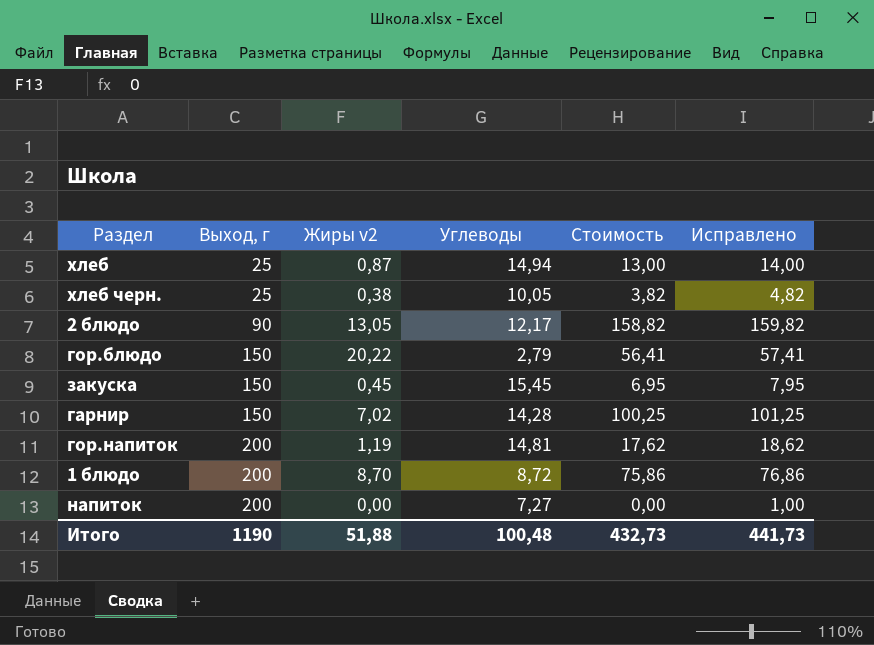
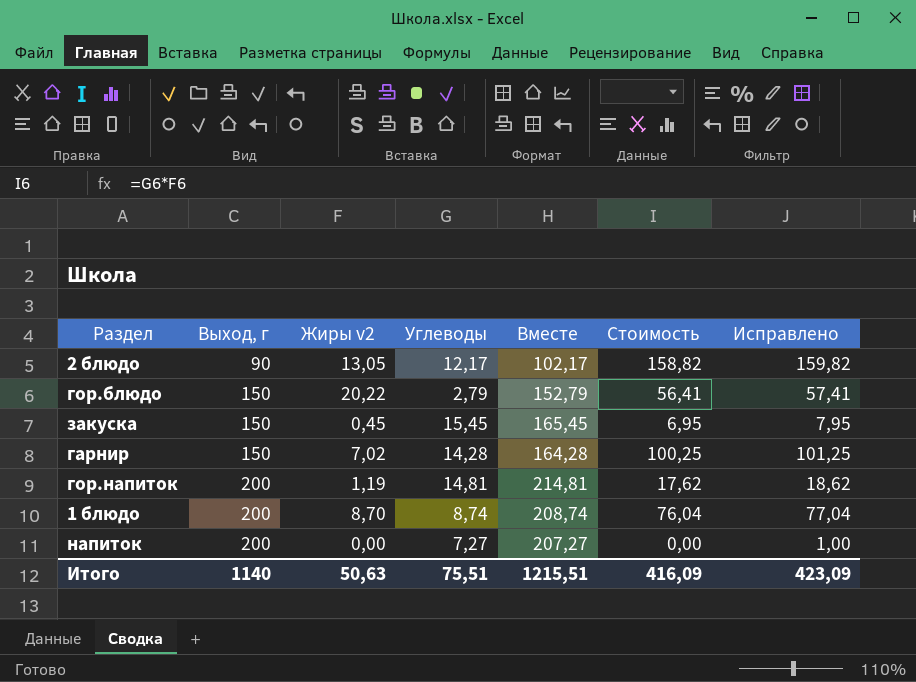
column Вместе | formula: none -> [Выход, г] + [Углеводы]
row хлеб: 25 | 0,87 | 14,94 | 13,00 | 14,00 -> none
row хлеб черн.: 25 | 0,38 | 10,05 | 3,82 | 4,82 -> none
1 блюдо | Углеводы: 8,72 -> 8,74
1 блюдо | Стоимость: 75,86 -> 76,04
1 блюдо | Исправлено: 76,86 -> 77,04
Итого | Выход, г: 1190 -> 1140
Итого | Жиры v2: 51,88 -> 50,63
Итого | Углеводы: 100,48 -> 75,51
Итого | Стоимость: 432,73 -> 416,09
Итого | Исправлено: 441,73 -> 423,09

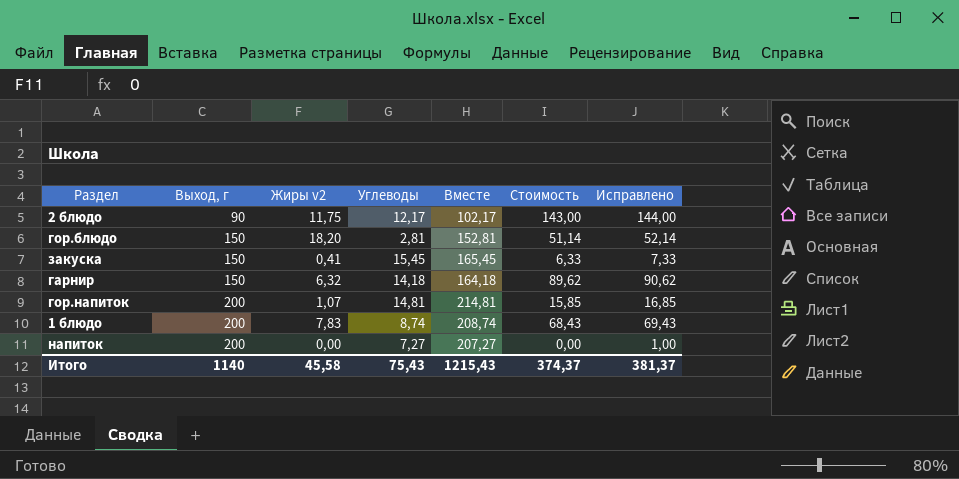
2 блюдо | Жиры v2: 13,05 -> 11,75
2 блюдо | Стоимость: 158,82 -> 143,00
2 блюдо | Исправлено: 159,82 -> 144,00
гор.блюдо | Жиры v2: 20,22 -> 18,20
гор.блюдо | Углеводы: 2,79 -> 2,81
гор.блюдо | Вместе: 152,79 -> 152,81
гор.блюдо | Стоимость: 56,41 -> 51,14
гор.блюдо | Исправлено: 57,41 -> 52,14
закуска | Жиры v2: 0,45 -> 0,41
закуска | Стоимость: 6,95 -> 6,33
закуска | Исправлено: 7,95 -> 7,33
гарнир | Жиры v2: 7,02 -> 6,32
гарнир | Углеводы: 14,28 -> 14,18
гарнир | Вместе: 164,28 -> 164,18
гарнир | Стоимость: 100,25 -> 89,62
гарнир | Исправлено: 101,25 -> 90,62
гор.напиток | Жиры v2: 1,19 -> 1,07
гор.напиток | Стоимость: 17,62 -> 15,85
гор.напиток | Исправлено: 18,62 -> 16,85
1 блюдо | Жиры v2: 8,70 -> 7,83
1 блюдо | Стоимость: 76,04 -> 68,43
1 блюдо | Исправлено: 77,04 -> 69,43
Итого | Жиры v2: 50,63 -> 45,58
Итого | Углеводы: 75,51 -> 75,43
Итого | Вместе: 1215,51 -> 1215,43
Итого | Стоимость: 416,09 -> 374,37
Итого | Исправлено: 423,09 -> 381,37

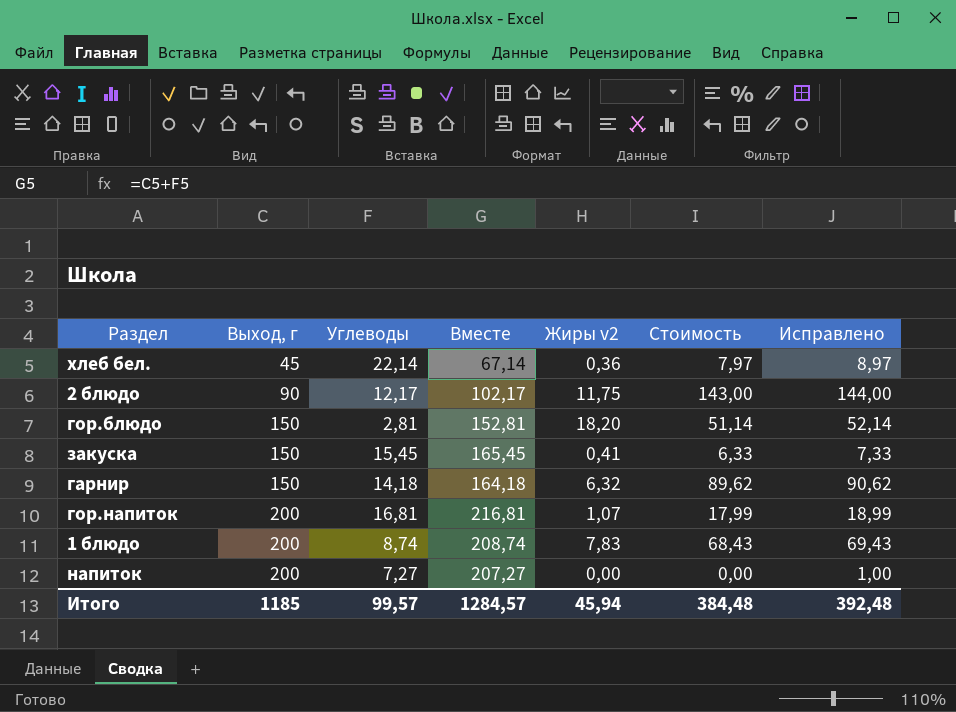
column Жиры v2 | position: 3 -> 5
row хлеб бел.: none -> 45 | 22,14 | 67,14 | 0,36 | 7,97 | 8,97
гор.напиток | Углеводы: 14,81 -> 16,81
гор.напиток | Вместе: 214,81 -> 216,81
гор.напиток | Стоимость: 15,85 -> 17,99
гор.напиток | Исправлено: 16,85 -> 18,99
Итого | Выход, г: 1140 -> 1185
Итого | Углеводы: 75,43 -> 99,57
Итого | Вместе: 1215,43 -> 1284,57
Итого | Жиры v2: 45,58 -> 45,94
Итого | Стоимость: 374,37 -> 384,48
Итого | Исправлено: 381,37 -> 392,48

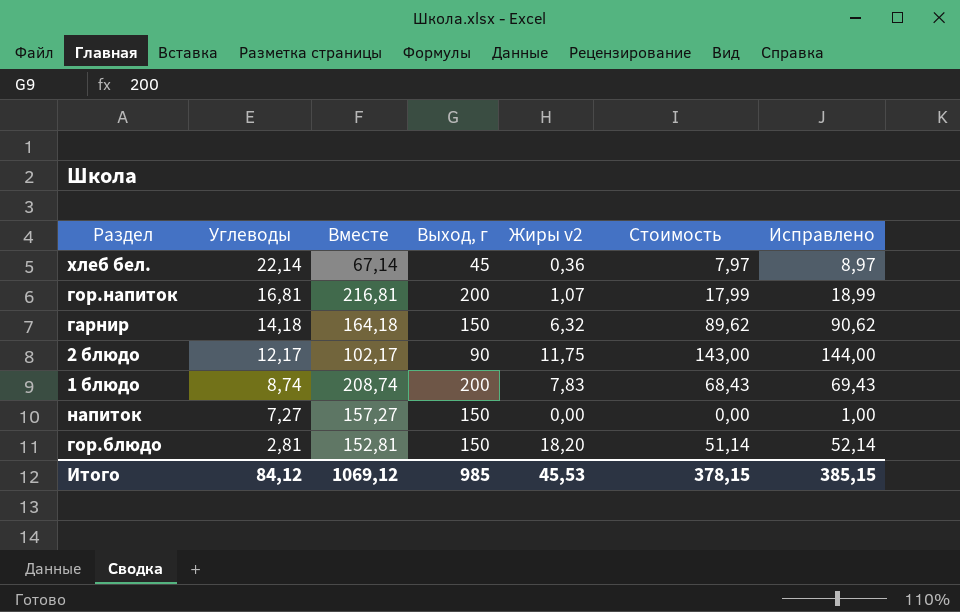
row order: Выход, г ascending -> Углеводы descending
column Выход, г | position: 2 -> 4
row закуска: 150 | 15,45 | 165,45 | 0,41 | 6,33 | 7,33 -> none
напиток | Вместе: 207,27 -> 157,27
напиток | Выход, г: 200 -> 150
Итого | Углеводы: 99,57 -> 84,12
Итого | Вместе: 1284,57 -> 1069,12
Итого | Выход, г: 1185 -> 985
Итого | Жиры v2: 45,94 -> 45,53
Итого | Стоимость: 384,48 -> 378,15
Итого | Исправлено: 392,48 -> 385,15

